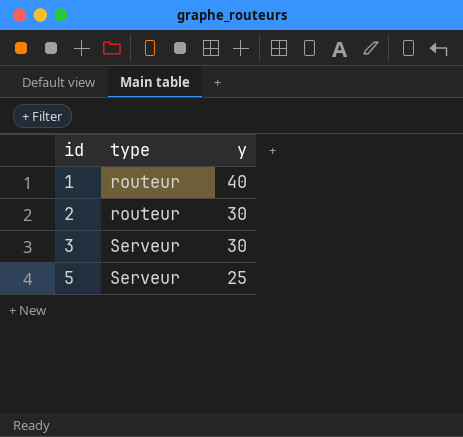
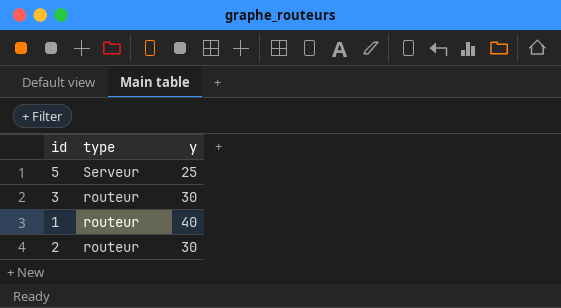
row order: id ascending -> type descending
3 | type: Serveur -> routeur

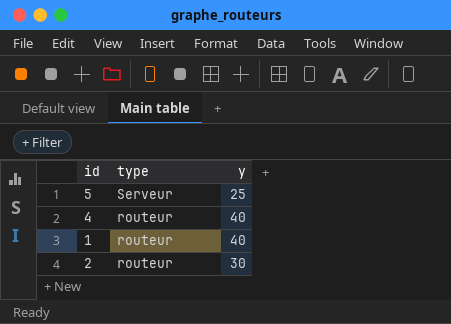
row 3: routeur | 30 -> none
row 4: none -> routeur | 40

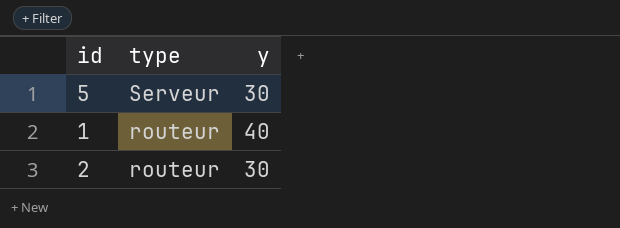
row 4: routeur | 40 -> none
5 | y: 25 -> 30

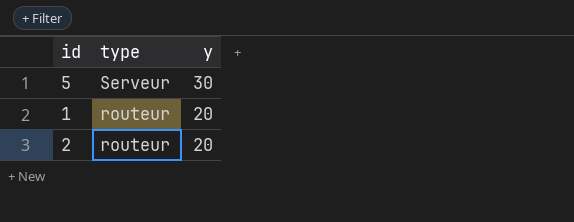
1 | y: 40 -> 20
2 | y: 30 -> 20

